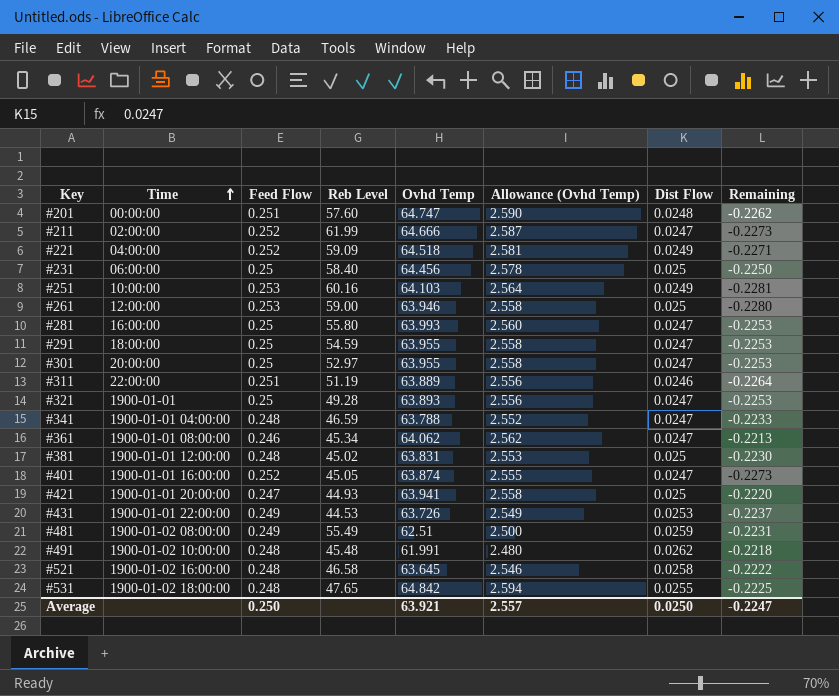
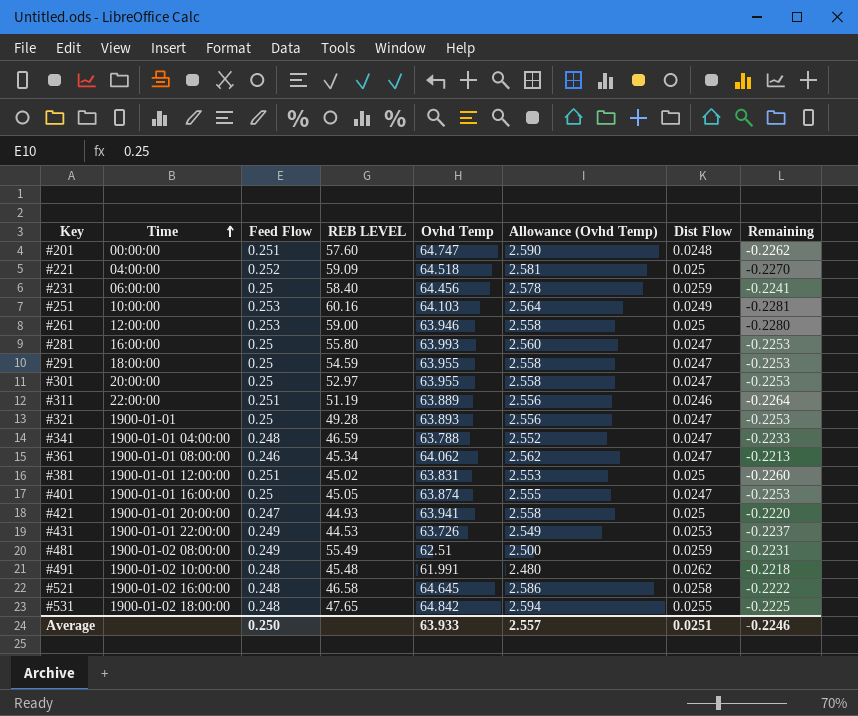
column name: Reb Level -> REB LEVEL
row #211: 02:00:00 | 0.252 | 61.99 | 64.666 | 2.587 | 0.0247 | -0.2273 -> none
#221 | Dist Flow: 0.0249 -> 0.025
#221 | Remaining: -0.2271 -> -0.2270
#231 | Dist Flow: 0.025 -> 0.0259
#231 | Remaining: -0.2250 -> -0.2241
#381 | Feed Flow: 0.248 -> 0.251
#381 | Remaining: -0.2230 -> -0.2260
#401 | Feed Flow: 0.252 -> 0.25
#401 | Remaining: -0.2273 -> -0.2253
#521 | Ovhd Temp: 63.645 -> 64.645
#521 | Allowance (Ovhd Temp): 2.546 -> 2.586
Average | Ovhd Temp: 63.921 -> 63.933
Average | Dist Flow: 0.0250 -> 0.0251
Average | Remaining: -0.2247 -> -0.2246

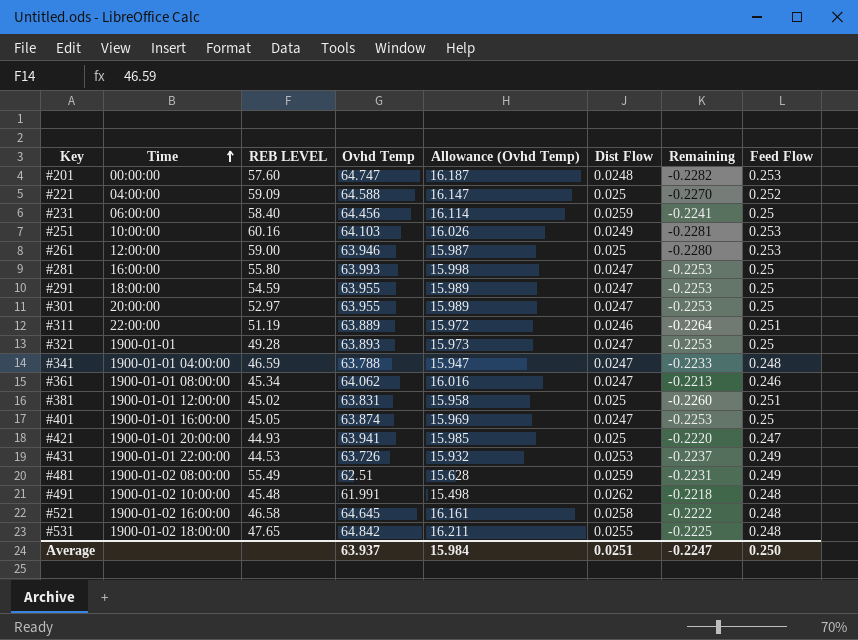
column Allowance (Ovhd Temp) | formula: [Ovhd Temp] * 0.04 -> [Ovhd Temp] * 0.25
column Feed Flow | position: 3 -> 8
#201 | Remaining: -0.2262 -> -0.2282
#201 | Feed Flow: 0.251 -> 0.253
#221 | Ovhd Temp: 64.518 -> 64.588
Average | Ovhd Temp: 63.933 -> 63.937
Average | Allowance (Ovhd Temp): 2.557 -> 15.984
Average | Remaining: -0.2246 -> -0.2247

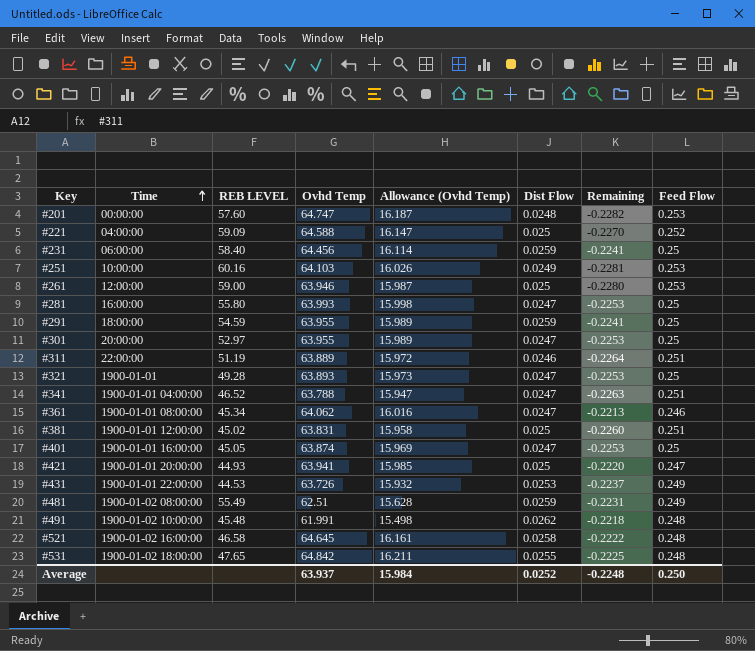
#291 | Dist Flow: 0.0247 -> 0.0259
#291 | Remaining: -0.2253 -> -0.2241
#341 | REB LEVEL: 46.59 -> 46.52
#341 | Remaining: -0.2233 -> -0.2263
#341 | Feed Flow: 0.248 -> 0.251
Average | Dist Flow: 0.0251 -> 0.0252
Average | Remaining: -0.2247 -> -0.2248

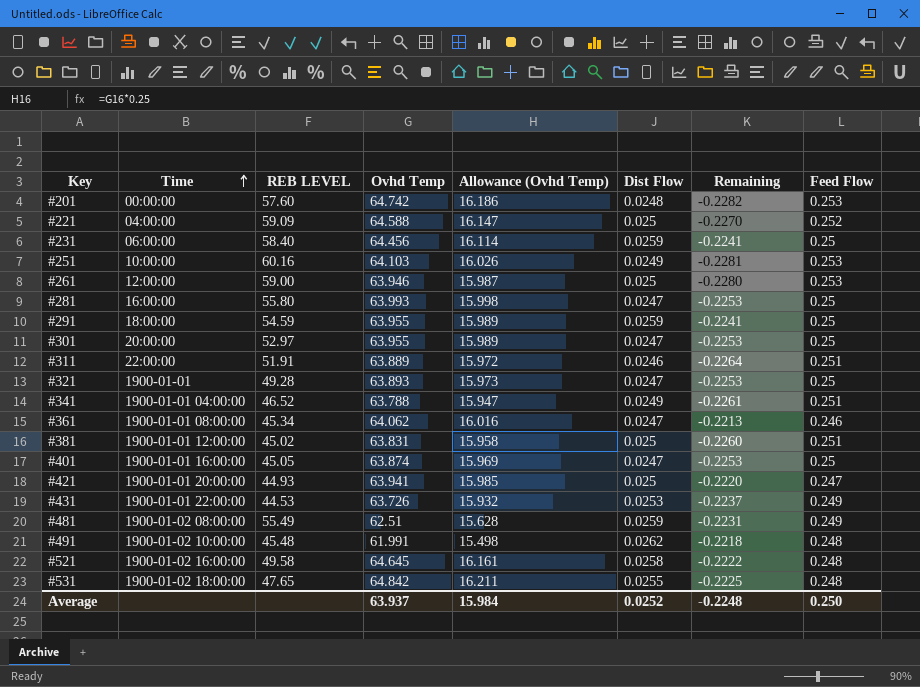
#201 | Ovhd Temp: 64.747 -> 64.742
#201 | Allowance (Ovhd Temp): 16.187 -> 16.186
#311 | REB LEVEL: 51.19 -> 51.91
#341 | Dist Flow: 0.0247 -> 0.0249
#341 | Remaining: -0.2263 -> -0.2261
#521 | REB LEVEL: 46.58 -> 49.58

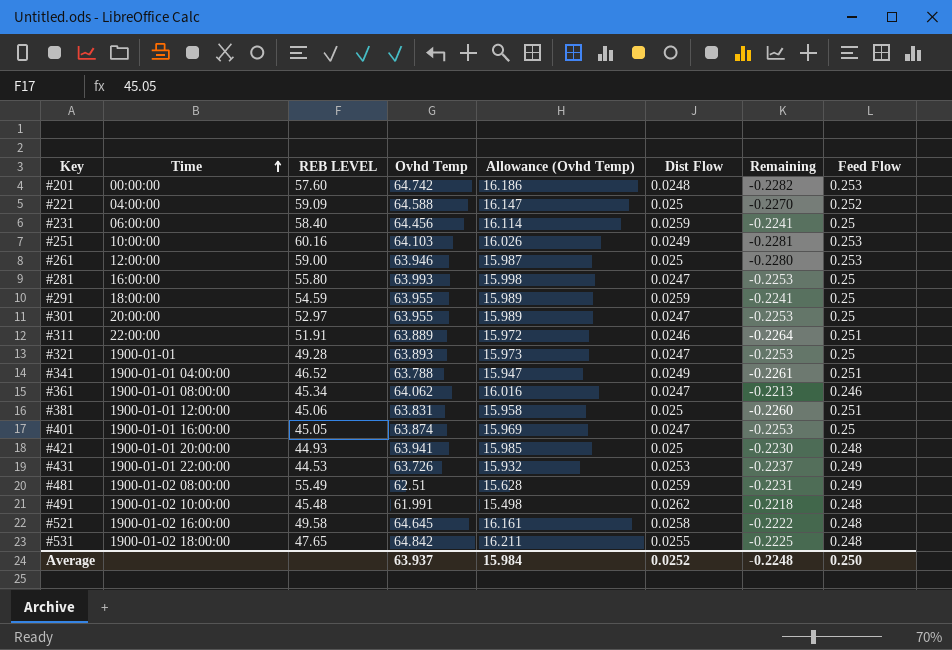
#381 | REB LEVEL: 45.02 -> 45.06
#421 | Remaining: -0.2220 -> -0.2230
#421 | Feed Flow: 0.247 -> 0.248

